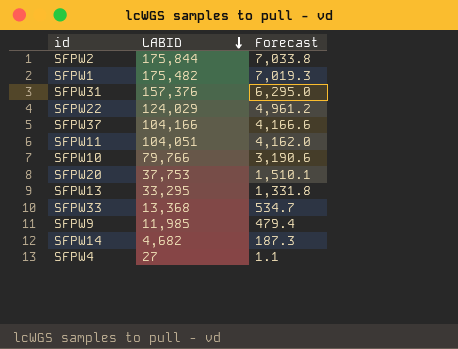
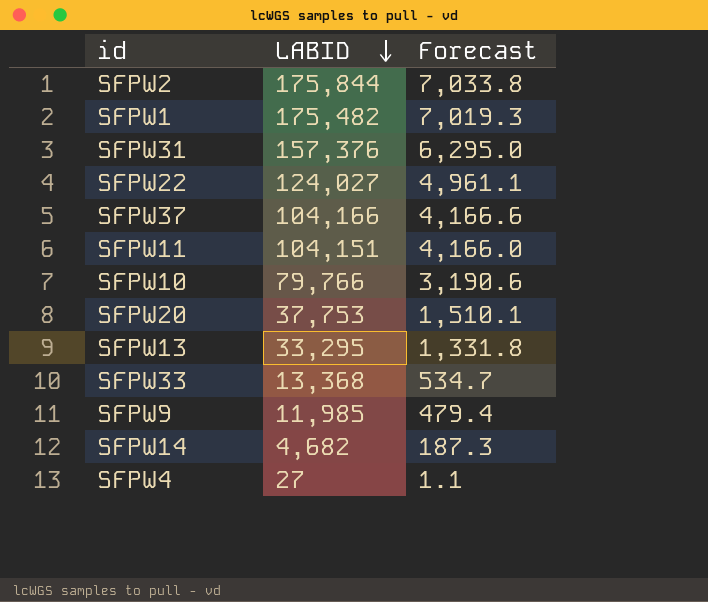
SFPW22 | LABID: 124,029 -> 124,027
SFPW22 | Forecast: 4,961.2 -> 4,961.1
SFPW11 | LABID: 104,051 -> 104,151
SFPW11 | Forecast: 4,162.0 -> 4,166.0

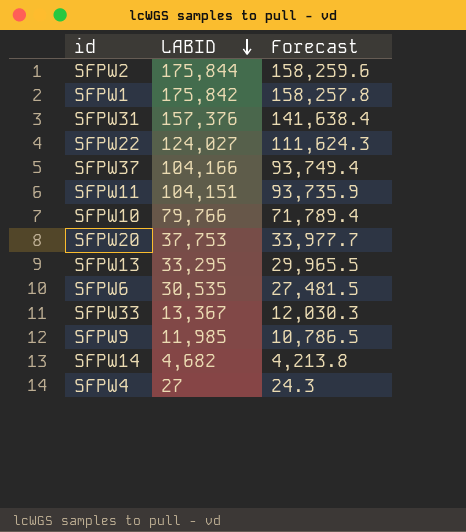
column Forecast | formula: [LABID] * 0.04 -> [LABID] * 0.9
SFPW1 | LABID: 175,482 -> 175,842
row SFPW6: none -> 30,535 | 27,481.5
SFPW33 | LABID: 13,368 -> 13,367

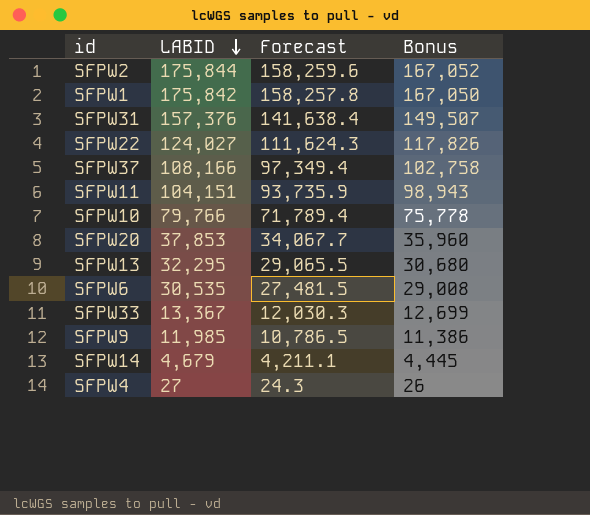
column Bonus | formula: none -> [LABID] * 0.95
SFPW37 | LABID: 104,166 -> 108,166
SFPW37 | Forecast: 93,749.4 -> 97,349.4
SFPW20 | LABID: 37,753 -> 37,853
SFPW20 | Forecast: 33,977.7 -> 34,067.7
SFPW13 | LABID: 33,295 -> 32,295
SFPW13 | Forecast: 29,965.5 -> 29,065.5
SFPW14 | LABID: 4,682 -> 4,679
SFPW14 | Forecast: 4,213.8 -> 4,211.1

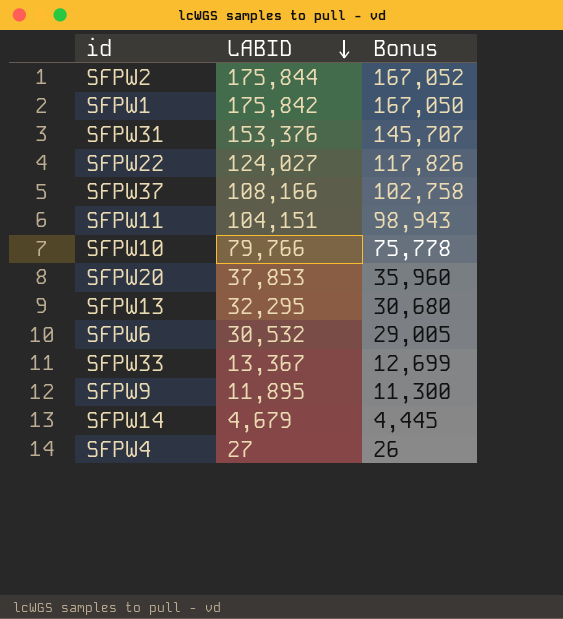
column Forecast | formula: [LABID] * 0.9 -> none
SFPW31 | LABID: 157,376 -> 153,376
SFPW31 | Bonus: 149,507 -> 145,707
SFPW6 | LABID: 30,535 -> 30,532
SFPW6 | Bonus: 29,008 -> 29,005
SFPW9 | LABID: 11,985 -> 11,895
SFPW9 | Bonus: 11,386 -> 11,300

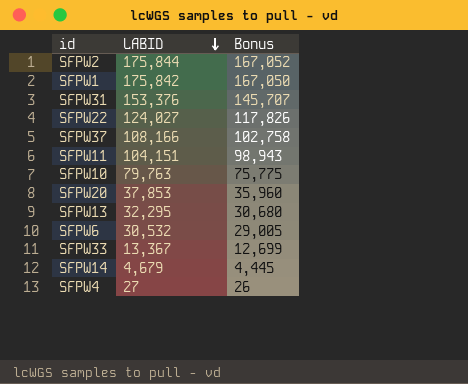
row SFPW9: 11,895 | 11,300 -> none
SFPW10 | LABID: 79,766 -> 79,763
SFPW10 | Bonus: 75,778 -> 75,775

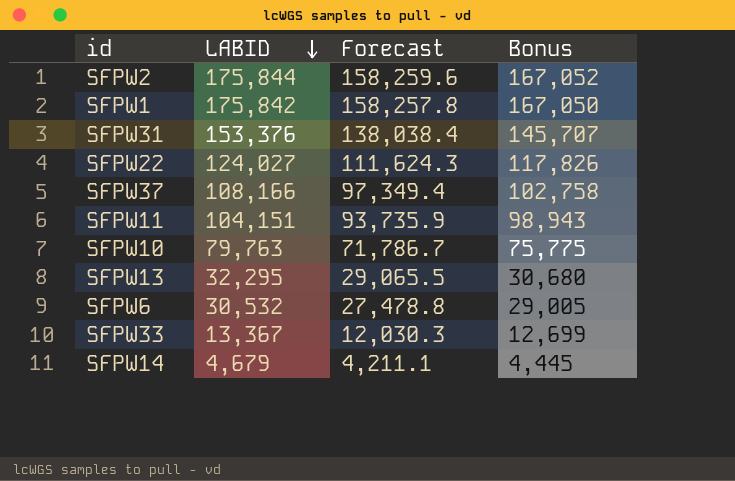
column Forecast | formula: none -> [LABID] * 0.9
row SFPW20: 37,853 | 35,960 -> none
row SFPW4: 27 | 26 -> none

